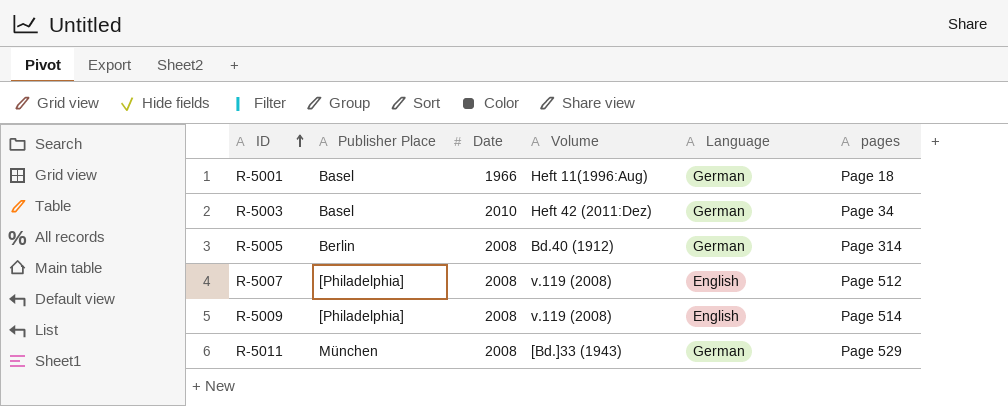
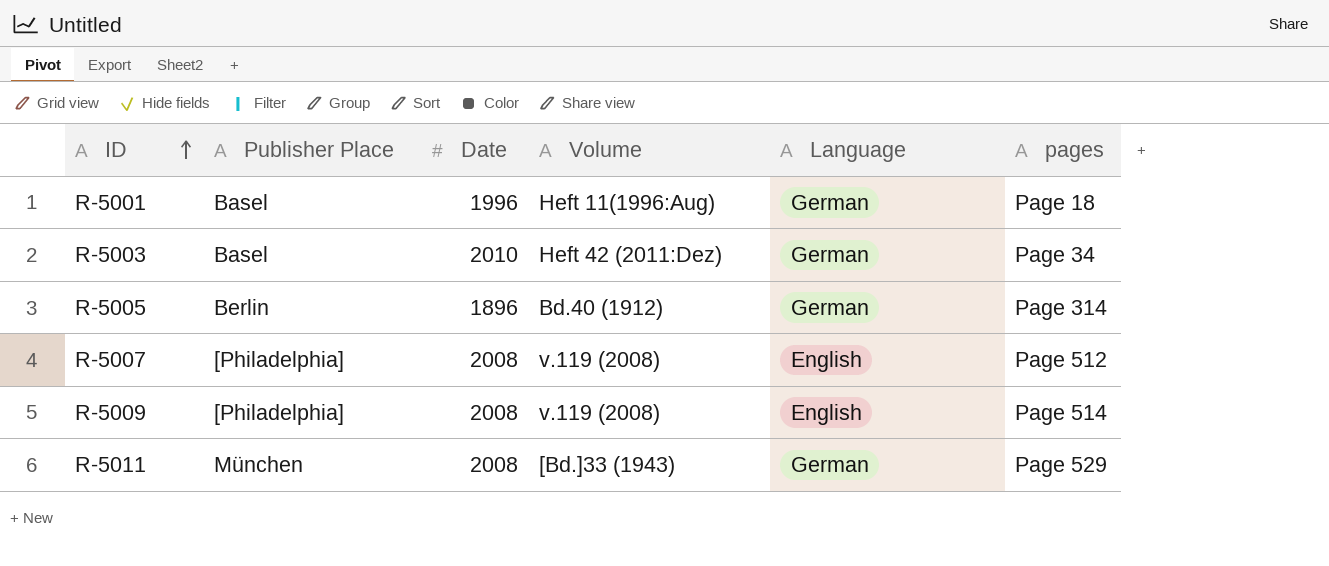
R-5001 | Date: 1966 -> 1996
R-5005 | Date: 2008 -> 1896

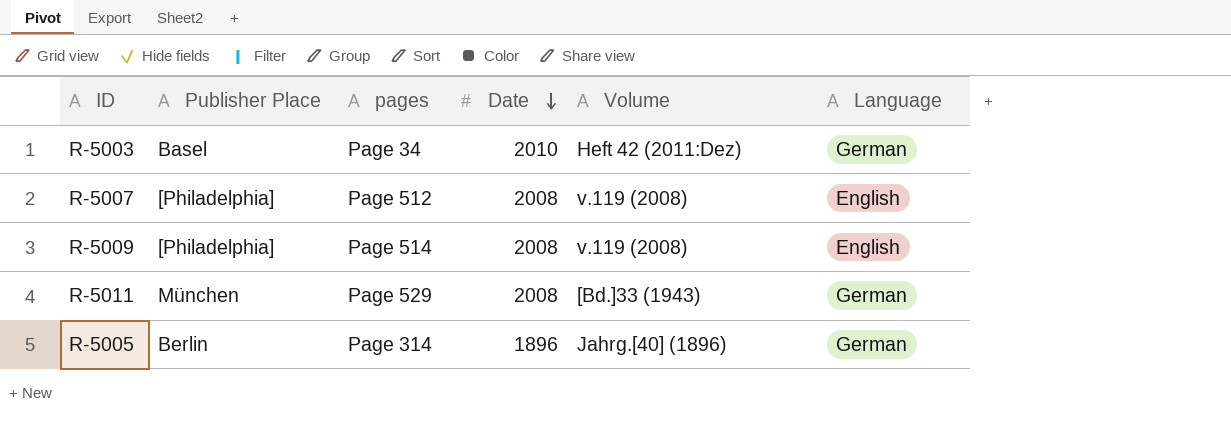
row order: ID ascending -> Date descending
column pages | position: 6 -> 3
row R-5001: Basel | 1996 | Heft 11(1996:Aug) | German | Page 18 -> none
R-5005 | Volume: Bd.40 (1912) -> Jahrg.[40] (1896)

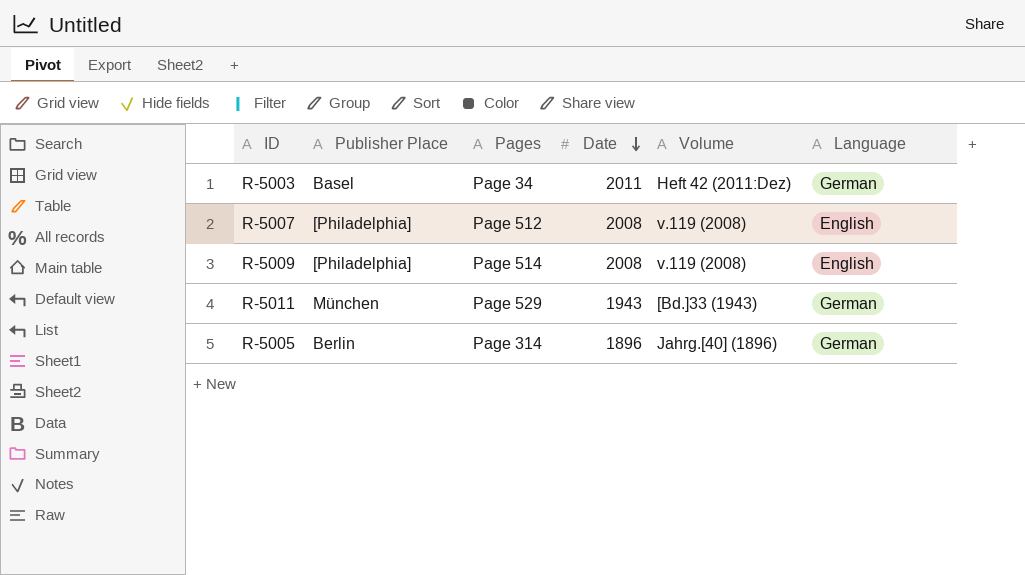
column name: pages -> Pages
R-5003 | Date: 2010 -> 2011
R-5011 | Date: 2008 -> 1943

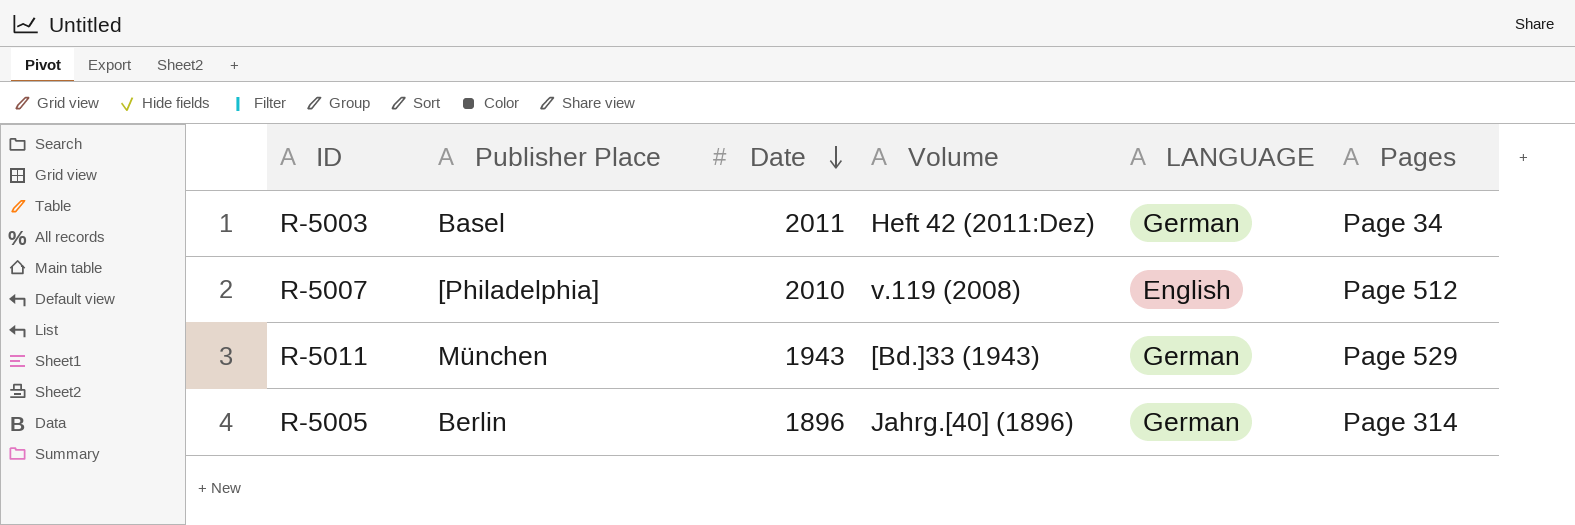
column name: Language -> LANGUAGE
column Pages | position: 3 -> 6
row R-5009: [Philadelphia] | Page 514 | 2008 | v.119 (2008) | English -> none
R-5007 | Date: 2008 -> 2010

